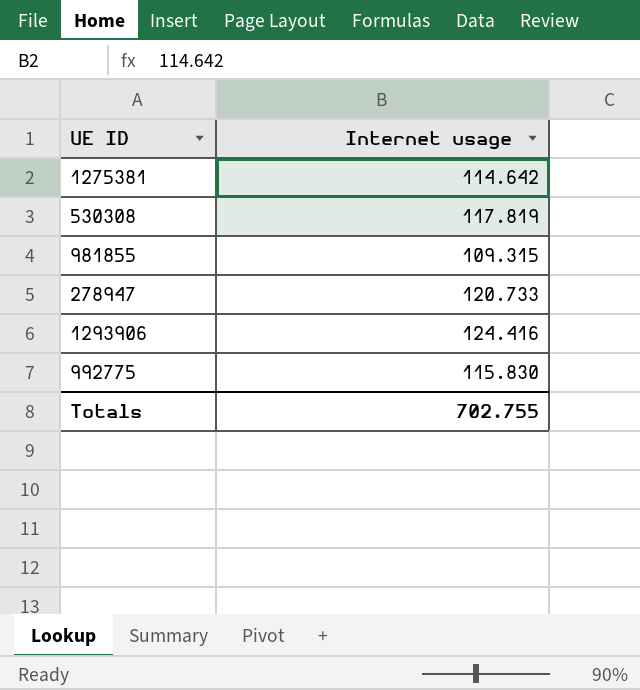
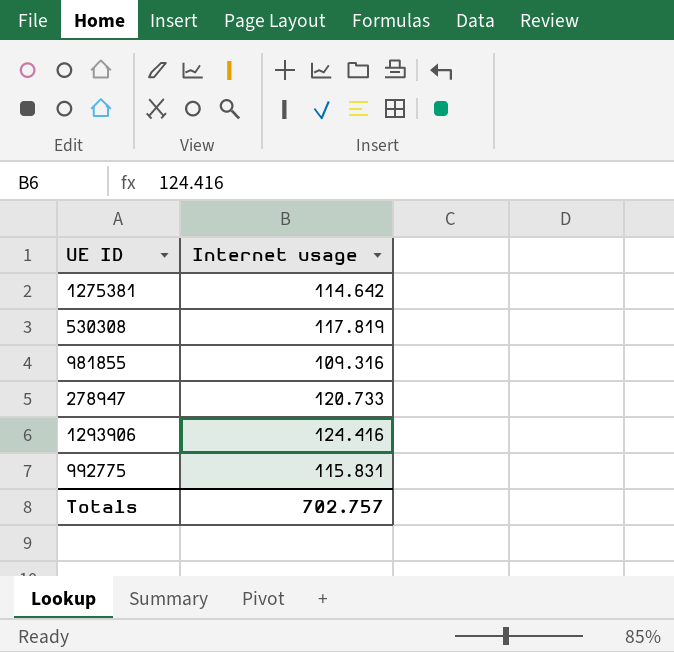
981855 | Internet usage: 109.315 -> 109.316
992775 | Internet usage: 115.830 -> 115.831
Totals | Internet usage: 702.755 -> 702.757

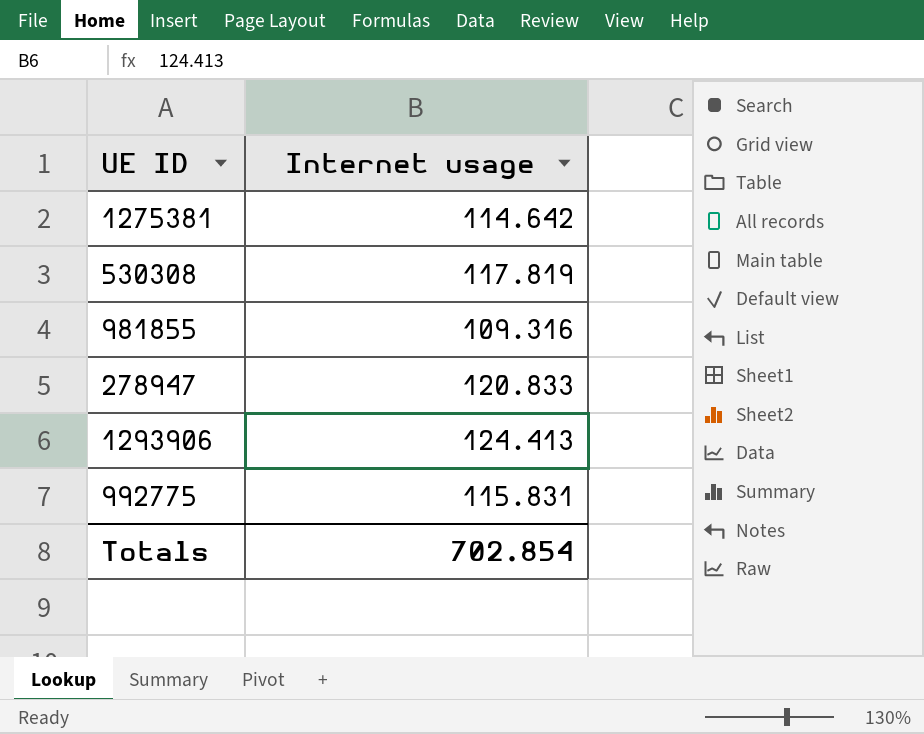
278947 | Internet usage: 120.733 -> 120.833
1293906 | Internet usage: 124.416 -> 124.413
Totals | Internet usage: 702.757 -> 702.854

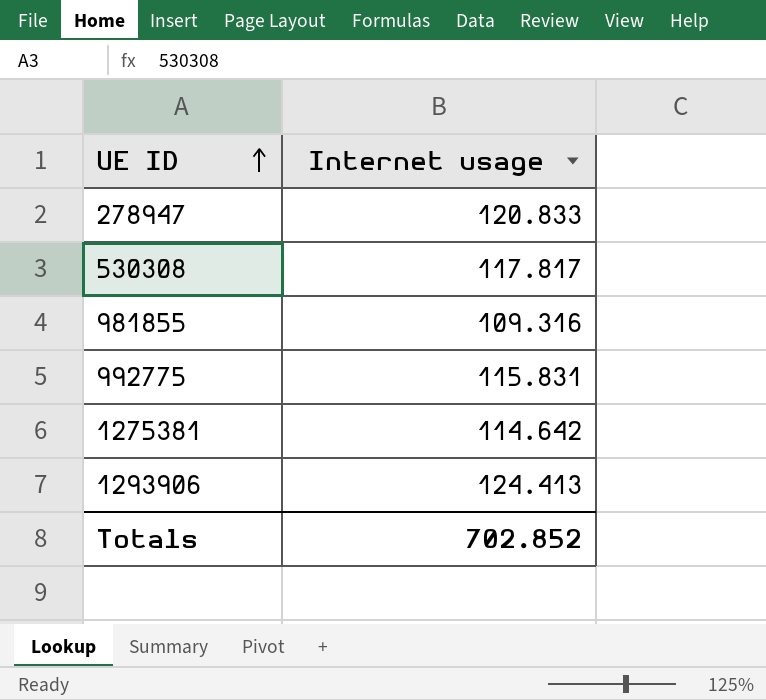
row order: none -> UE ID ascending
530308 | Internet usage: 117.819 -> 117.817
Totals | Internet usage: 702.854 -> 702.852

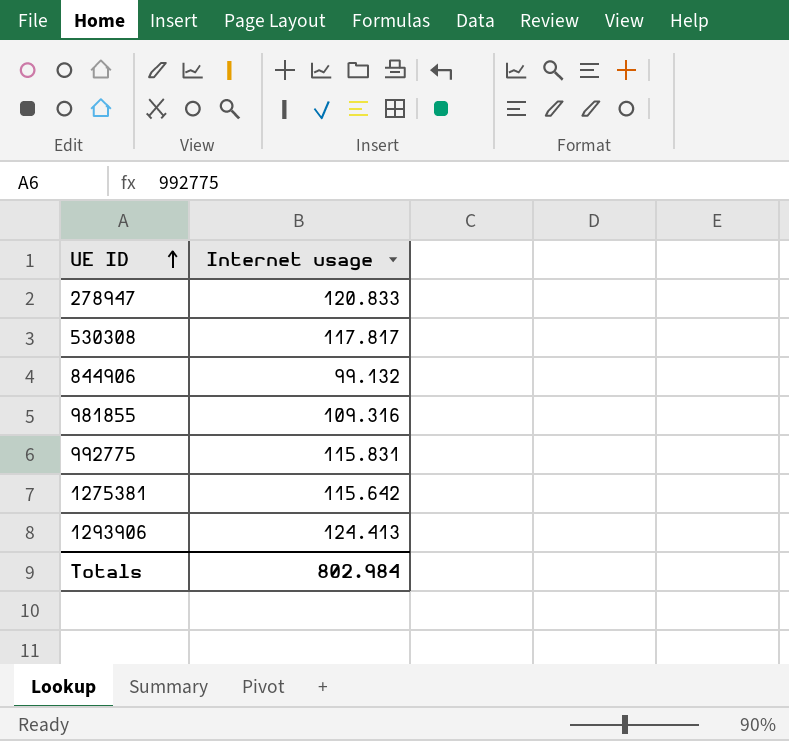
row 844906: none -> 99.132
1275381 | Internet usage: 114.642 -> 115.642
Totals | Internet usage: 702.852 -> 802.984

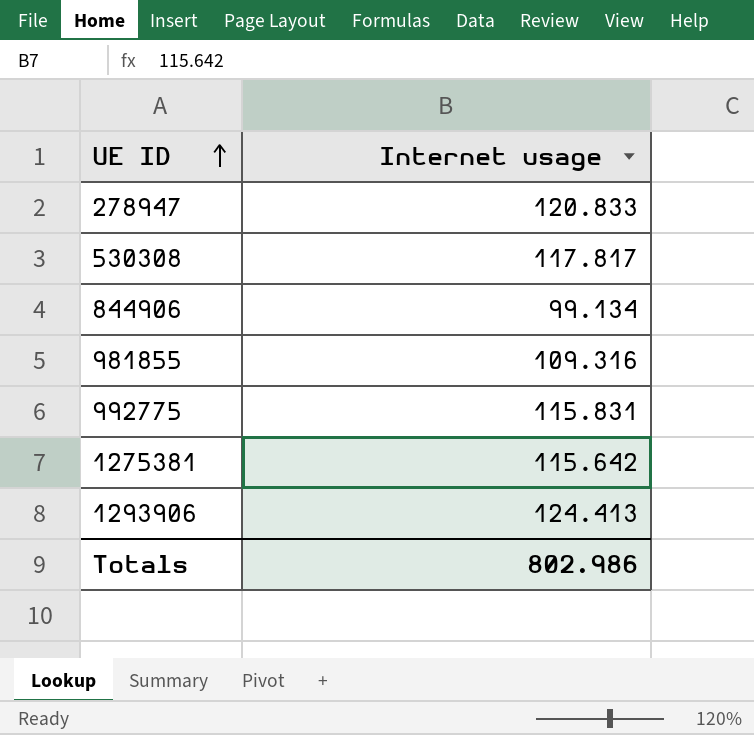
844906 | Internet usage: 99.132 -> 99.134
Totals | Internet usage: 802.984 -> 802.986

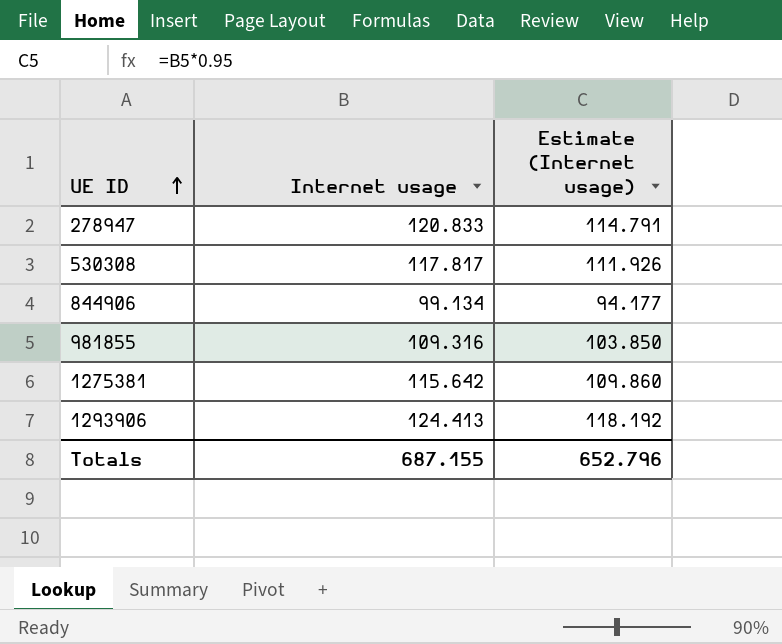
column Estimate (Internet usage) | formula: none -> [Internet usage] * 0.95
row 992775: 115.831 -> none
Totals | Internet usage: 802.986 -> 687.155

